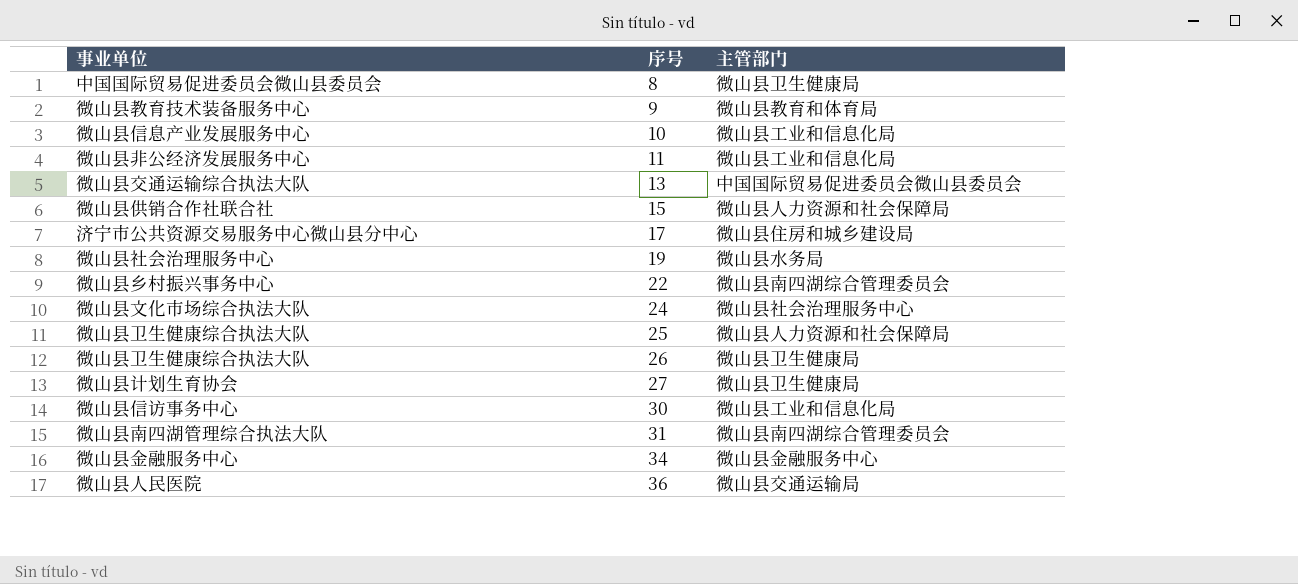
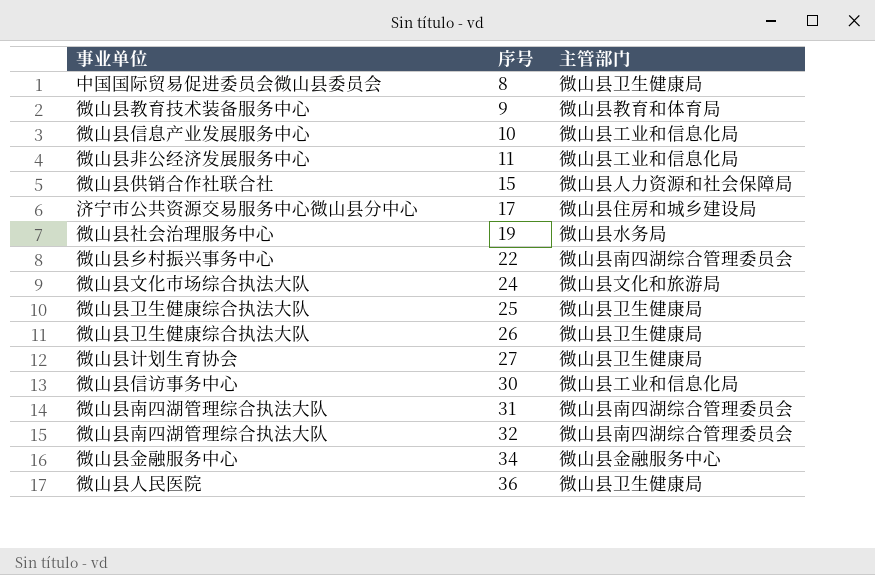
row 13: 微山县交通运输综合执法大队 | 中国国际贸易促进委员会微山县委员会 -> none
24 | 主管部门: 微山县社会治理服务中心 -> 微山县文化和旅游局
25 | 主管部门: 微山县人力资源和社会保障局 -> 微山县卫生健康局
row 32: none -> 微山县南四湖管理综合执法大队 | 微山县南四湖综合管理委员会
36 | 主管部门: 微山县交通运输局 -> 微山县卫生健康局

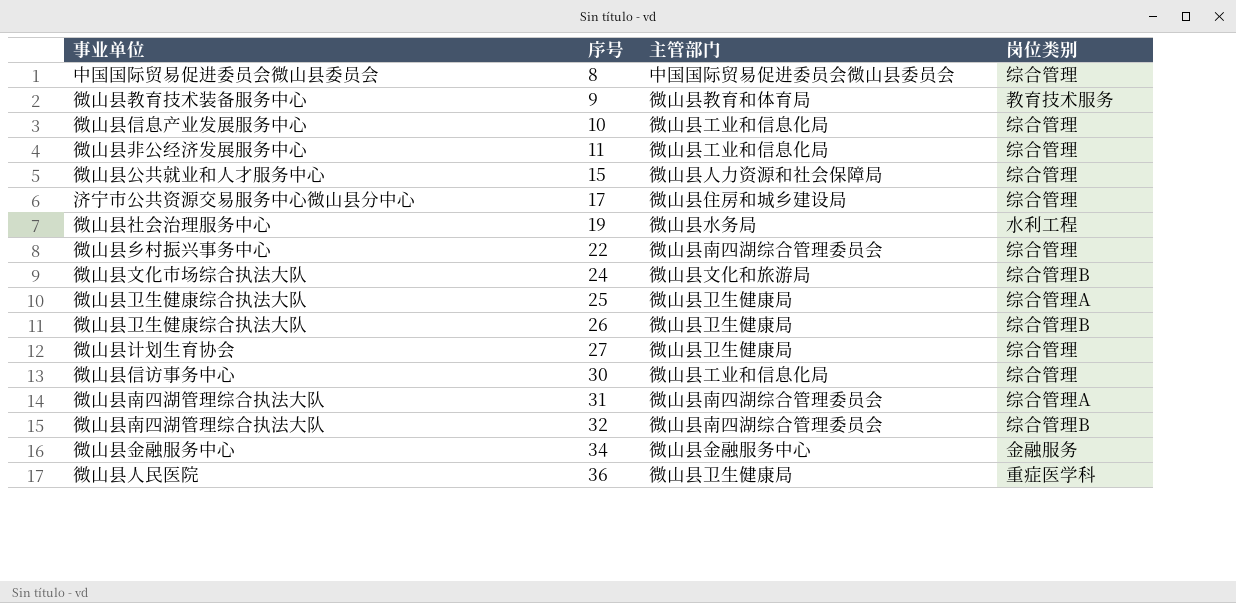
column 岗位类别 | position: none -> 4
8 | 主管部门: 微山县卫生健康局 -> 中国国际贸易促进委员会微山县委员会
15 | 事业单位: 微山县供销合作社联合社 -> 微山县公共就业和人才服务中心

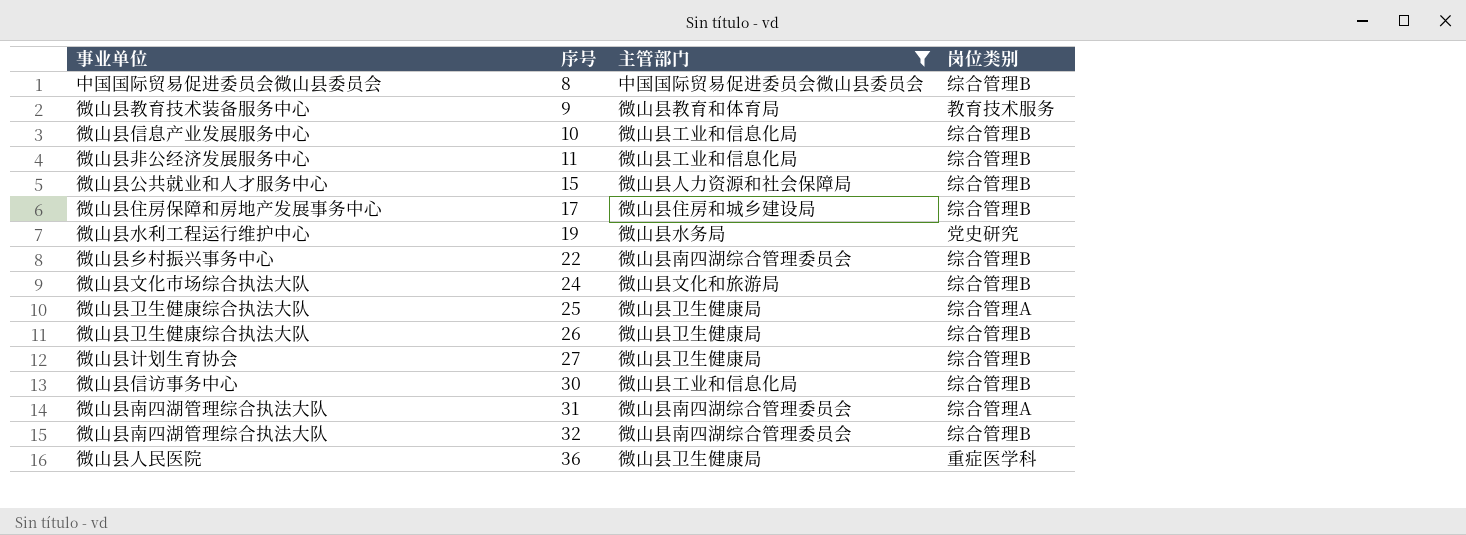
filter: none -> 主管部门 != 微山县金融服务中心
8 | 岗位类别: 综合管理 -> 综合管理B
10 | 岗位类别: 综合管理 -> 综合管理B
11 | 岗位类别: 综合管理 -> 综合管理B
15 | 岗位类别: 综合管理 -> 综合管理B
17 | 事业单位: 济宁市公共资源交易服务中心微山县分中心 -> 微山县住房保障和房地产发展事务中心
17 | 岗位类别: 综合管理 -> 综合管理B
19 | 事业单位: 微山县社会治理服务中心 -> 微山县水利工程运行维护中心
19 | 岗位类别: 水利工程 -> 党史研究
22 | 岗位类别: 综合管理 -> 综合管理B
27 | 岗位类别: 综合管理 -> 综合管理B
30 | 岗位类别: 综合管理 -> 综合管理B

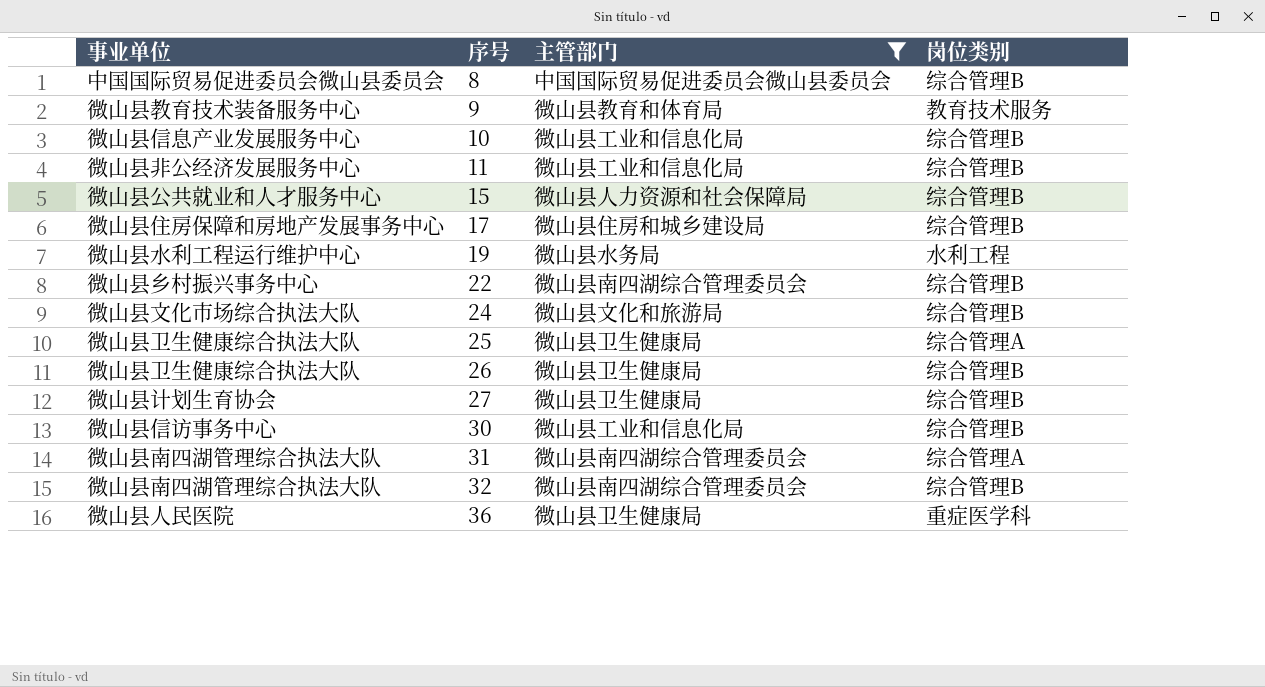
19 | 岗位类别: 党史研究 -> 水利工程

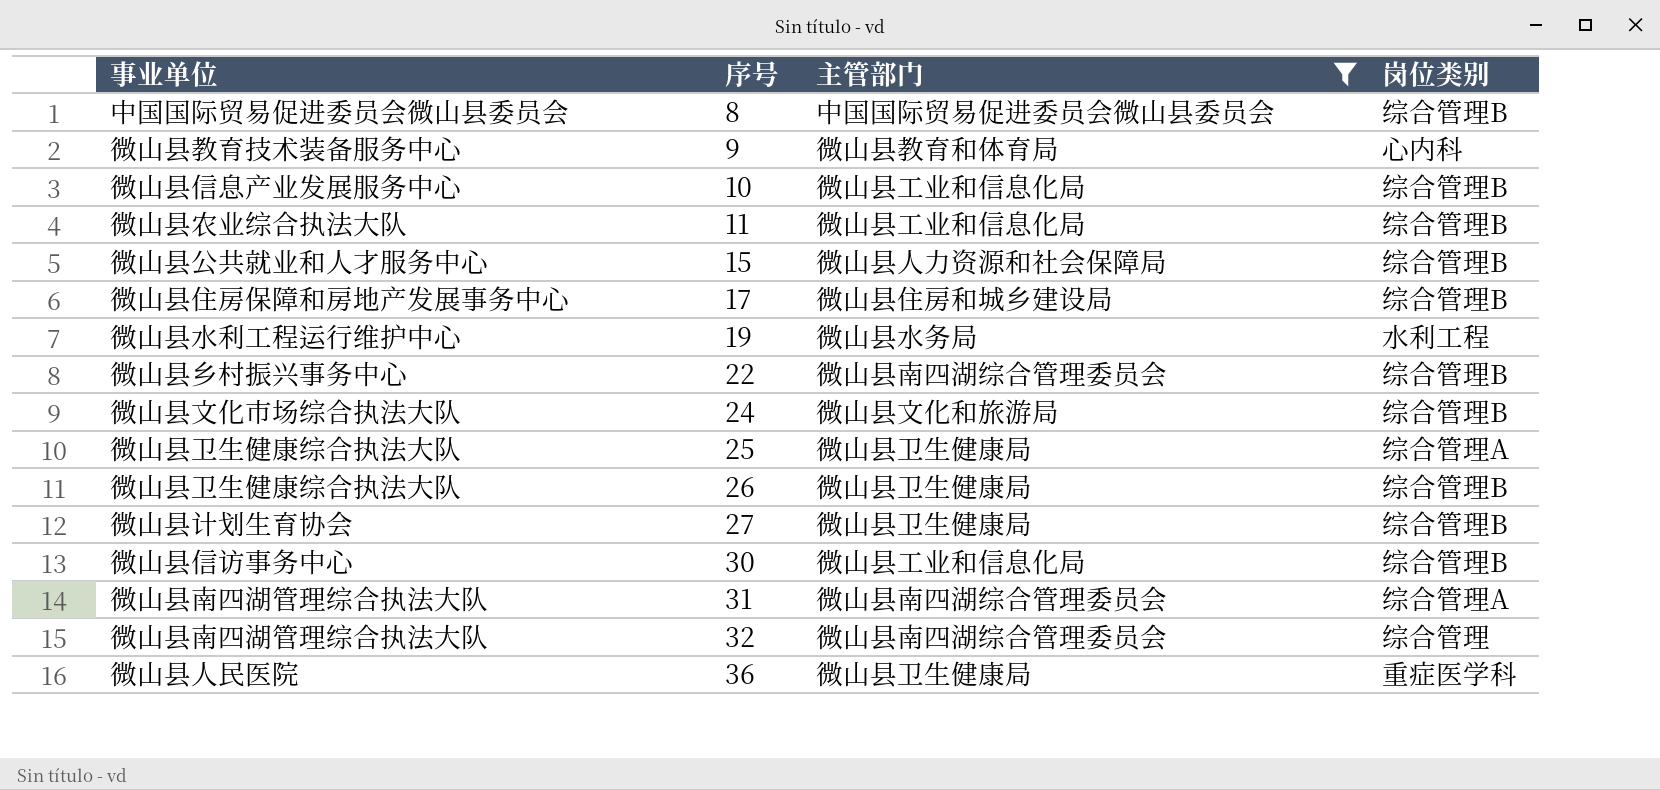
9 | 岗位类别: 教育技术服务 -> 心内科
11 | 事业单位: 微山县非公经济发展服务中心 -> 微山县农业综合执法大队
32 | 岗位类别: 综合管理B -> 综合管理

